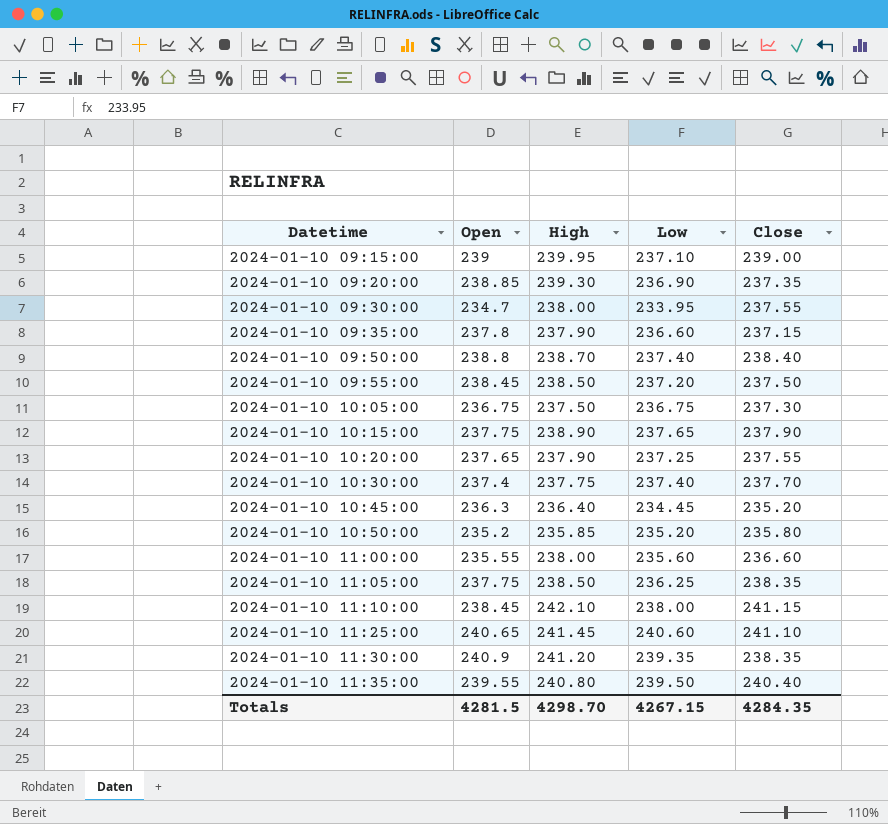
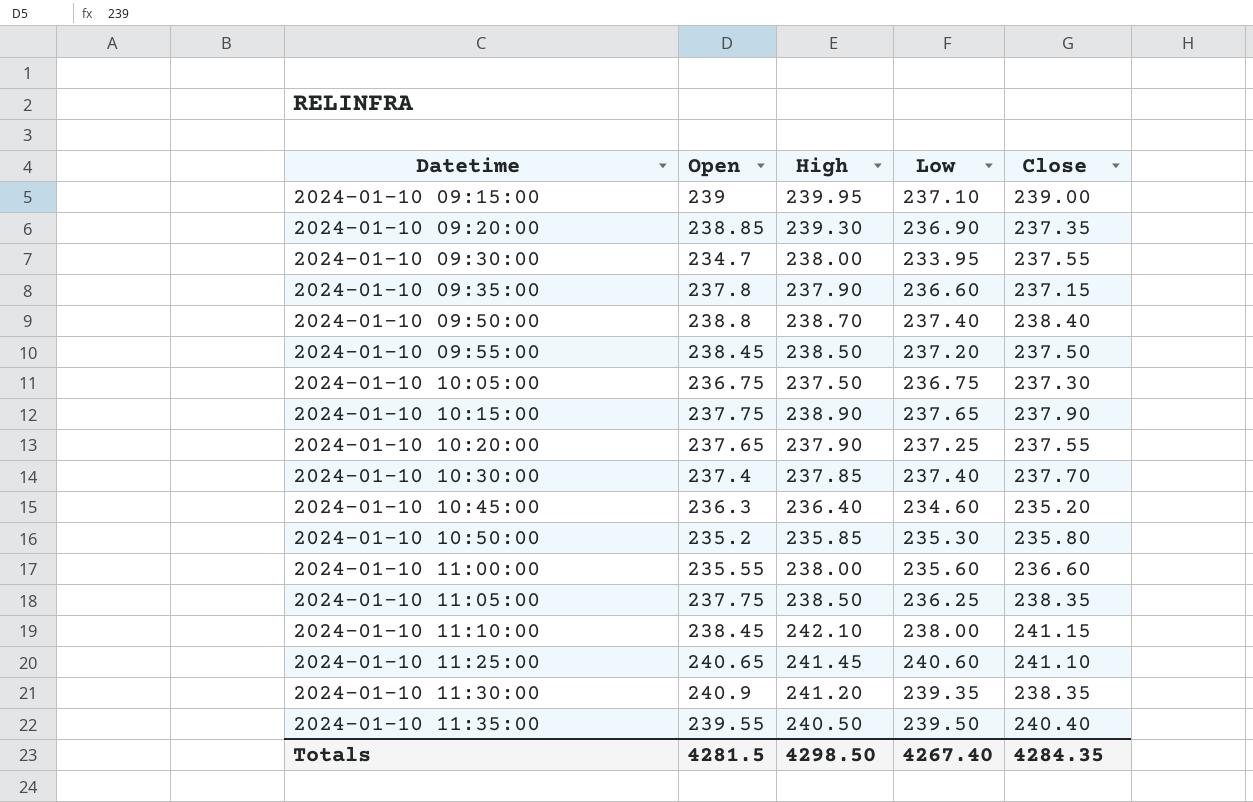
2024-01-10 10:30:00 | High: 237.75 -> 237.85
2024-01-10 10:45:00 | Low: 234.45 -> 234.60
2024-01-10 10:50:00 | Low: 235.20 -> 235.30
2024-01-10 11:35:00 | High: 240.80 -> 240.50
Totals | High: 4298.70 -> 4298.50
Totals | Low: 4267.15 -> 4267.40

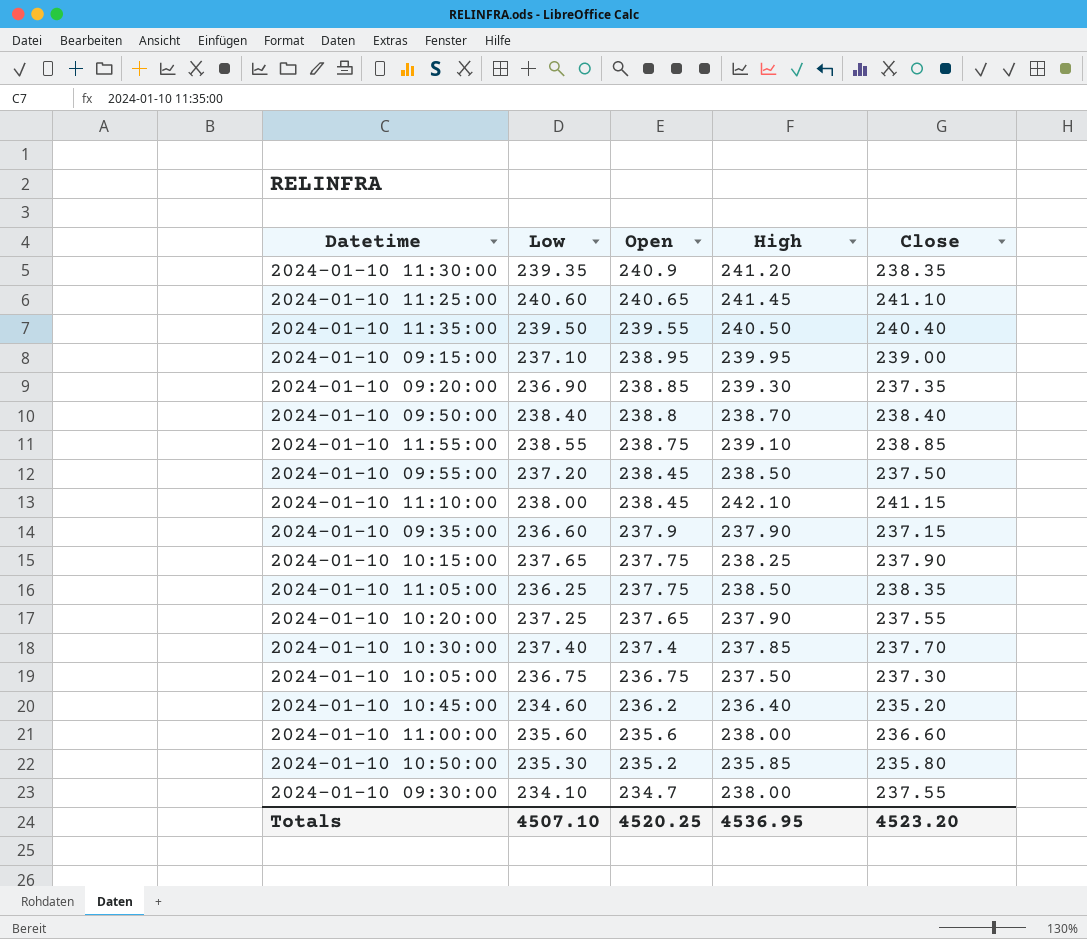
row order: Datetime ascending -> Open descending
column Low | position: 4 -> 2
2024-01-10 09:15:00 | Open: 239 -> 238.95
2024-01-10 09:50:00 | Low: 237.40 -> 238.40
row 2024-01-10 11:55:00: none -> 238.55 | 238.75 | 239.10 | 238.85
2024-01-10 09:35:00 | Open: 237.8 -> 237.9
2024-01-10 10:15:00 | High: 238.90 -> 238.25
2024-01-10 10:45:00 | Open: 236.3 -> 236.2
2024-01-10 11:00:00 | Open: 235.55 -> 235.6
2024-01-10 09:30:00 | Low: 233.95 -> 234.10
Totals | Low: 4267.40 -> 4507.10
Totals | Open: 4281.5 -> 4520.25
Totals | High: 4298.50 -> 4536.95
Totals | Close: 4284.35 -> 4523.20

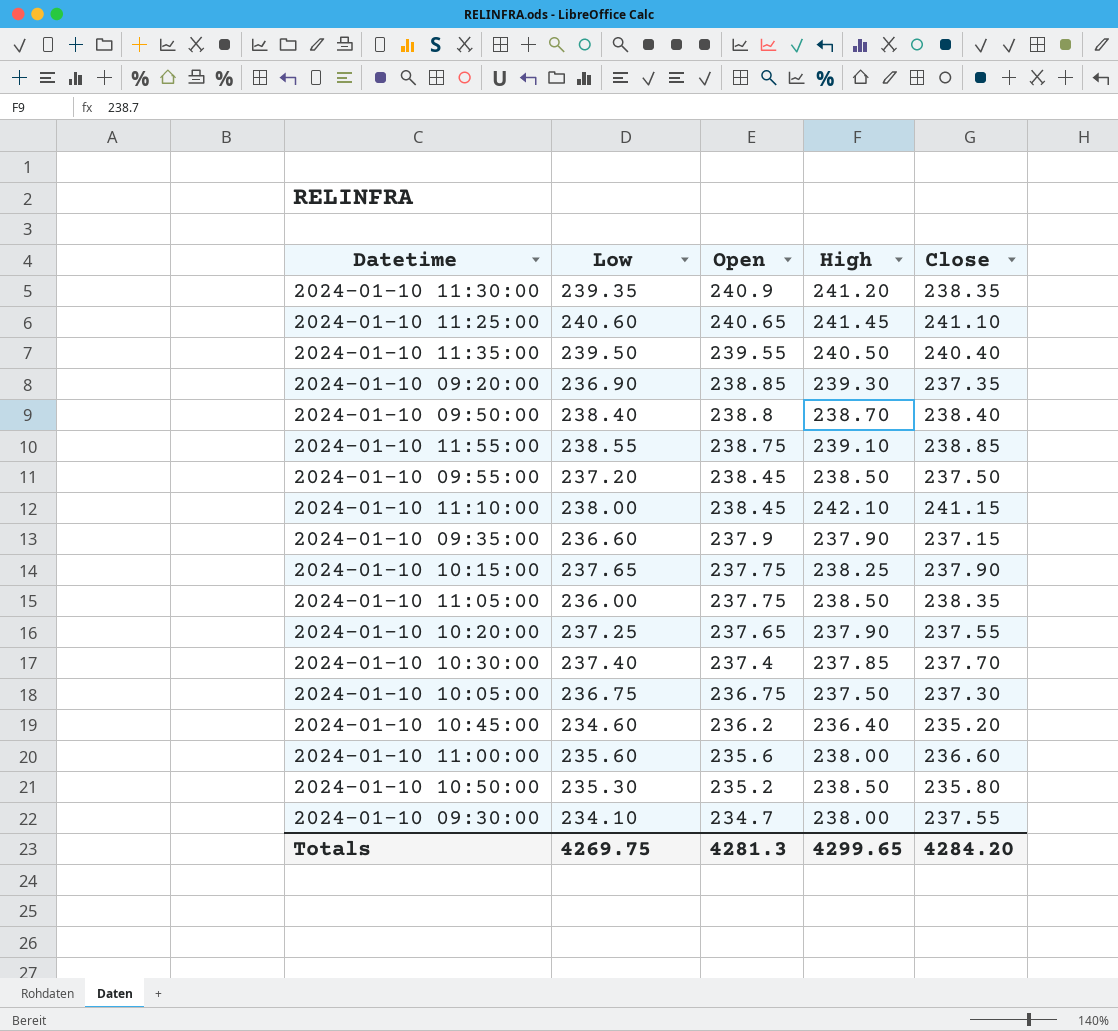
row 2024-01-10 09:15:00: 237.10 | 238.95 | 239.95 | 239.00 -> none
2024-01-10 11:05:00 | Low: 236.25 -> 236.00
2024-01-10 10:50:00 | High: 235.85 -> 238.50
Totals | Low: 4507.10 -> 4269.75
Totals | Open: 4520.25 -> 4281.3
Totals | High: 4536.95 -> 4299.65
Totals | Close: 4523.20 -> 4284.20

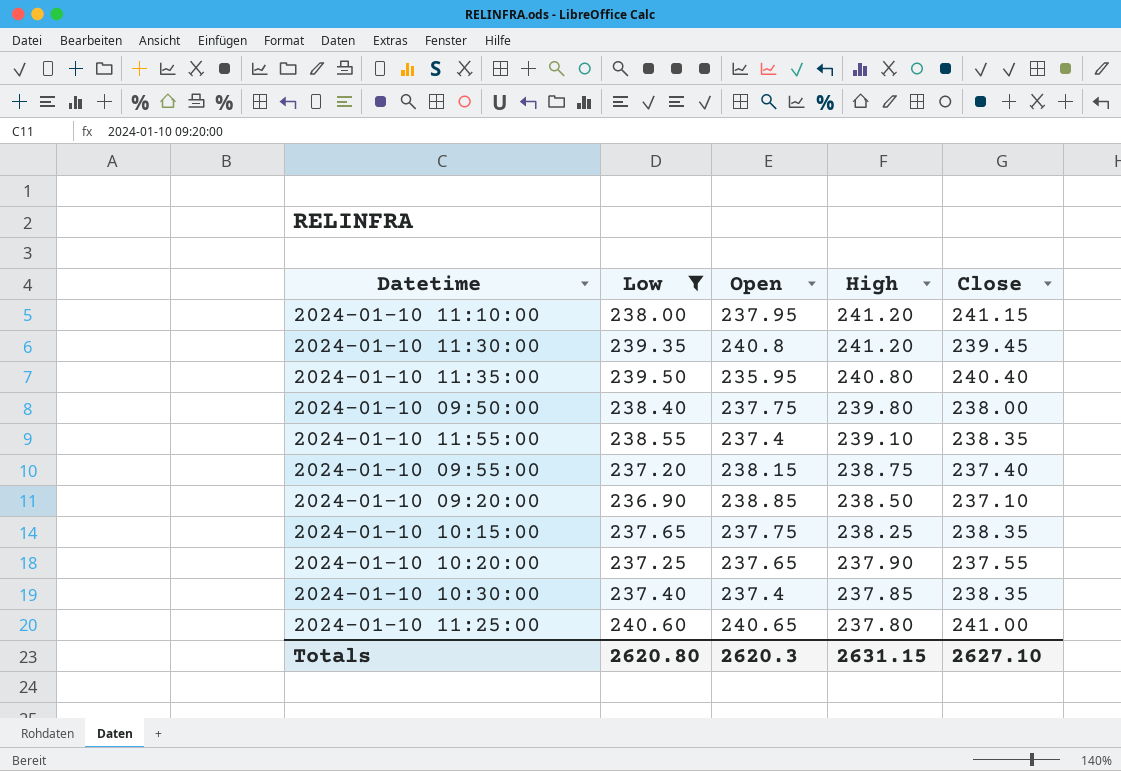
filter: none -> Low >= 236.90
row order: Open descending -> High descending
2024-01-10 11:10:00 | Open: 238.45 -> 237.95
2024-01-10 11:10:00 | High: 242.10 -> 241.20
2024-01-10 11:30:00 | Open: 240.9 -> 240.8
2024-01-10 11:30:00 | Close: 238.35 -> 239.45
2024-01-10 11:35:00 | Open: 239.55 -> 235.95
2024-01-10 11:35:00 | High: 240.50 -> 240.80
2024-01-10 09:50:00 | Open: 238.8 -> 237.75
2024-01-10 09:50:00 | High: 238.70 -> 239.80
2024-01-10 09:50:00 | Close: 238.40 -> 238.00
2024-01-10 11:55:00 | Open: 238.75 -> 237.4
2024-01-10 11:55:00 | Close: 238.85 -> 238.35
2024-01-10 09:55:00 | Open: 238.45 -> 238.15
2024-01-10 09:55:00 | High: 238.50 -> 238.75
2024-01-10 09:55:00 | Close: 237.50 -> 237.40
2024-01-10 09:20:00 | High: 239.30 -> 238.50
2024-01-10 09:20:00 | Close: 237.35 -> 237.10
2024-01-10 10:15:00 | Close: 237.90 -> 238.35
2024-01-10 10:30:00 | Close: 237.70 -> 238.35
2024-01-10 11:25:00 | High: 241.45 -> 237.80
2024-01-10 11:25:00 | Close: 241.10 -> 241.00
Totals | Low: 4269.75 -> 2620.80
Totals | Open: 4281.3 -> 2620.3
Totals | High: 4299.65 -> 2631.15
Totals | Close: 4284.20 -> 2627.10

